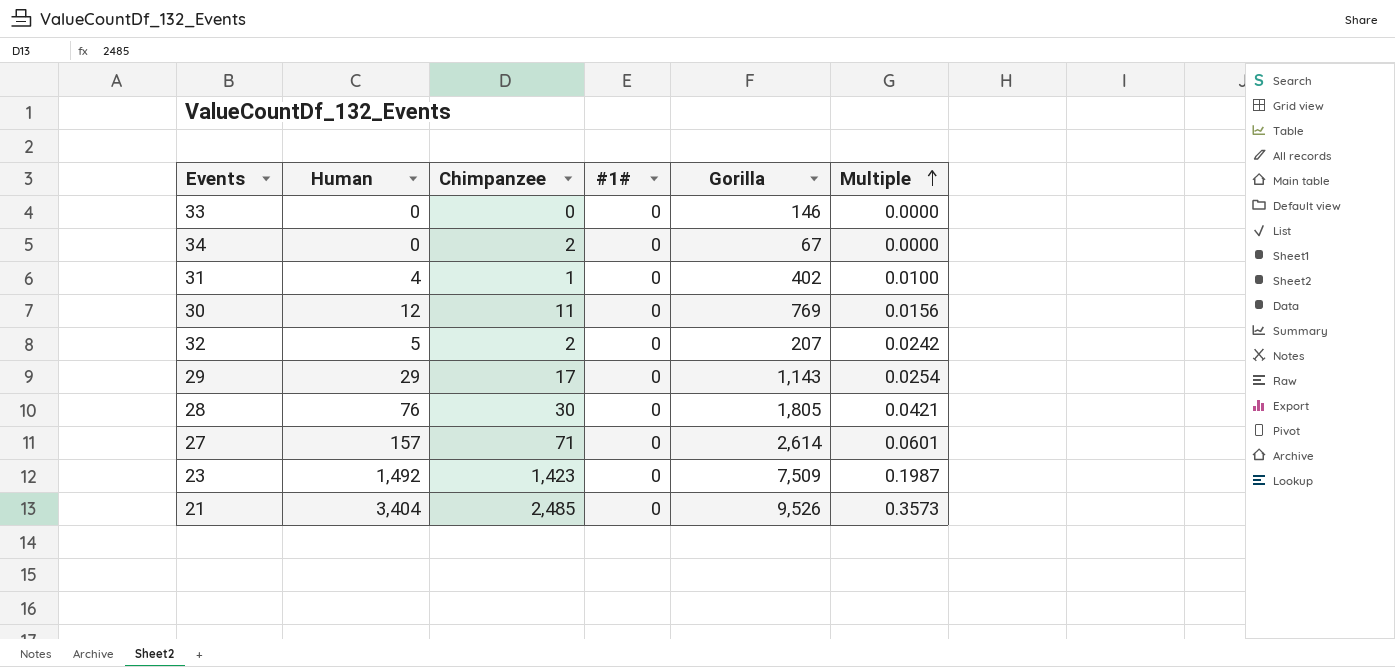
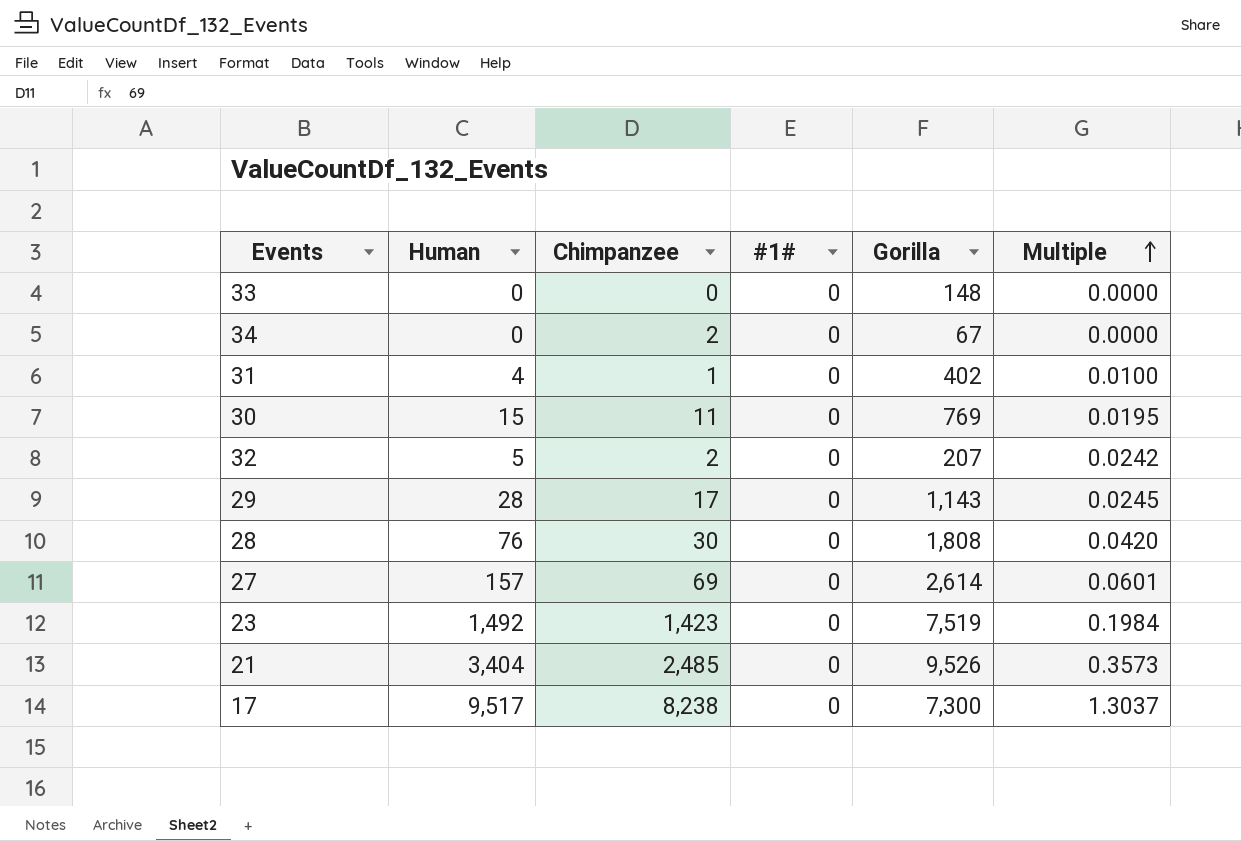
33 | Gorilla: 146 -> 148
30 | Human: 12 -> 15
30 | Multiple: 0.0156 -> 0.0195
29 | Human: 29 -> 28
29 | Multiple: 0.0254 -> 0.0245
28 | Gorilla: 1,805 -> 1,808
28 | Multiple: 0.0421 -> 0.0420
27 | Chimpanzee: 71 -> 69
23 | Gorilla: 7,509 -> 7,519
23 | Multiple: 0.1987 -> 0.1984
row 17: none -> 9,517 | 8,238 | 0 | 7,300 | 1.3037

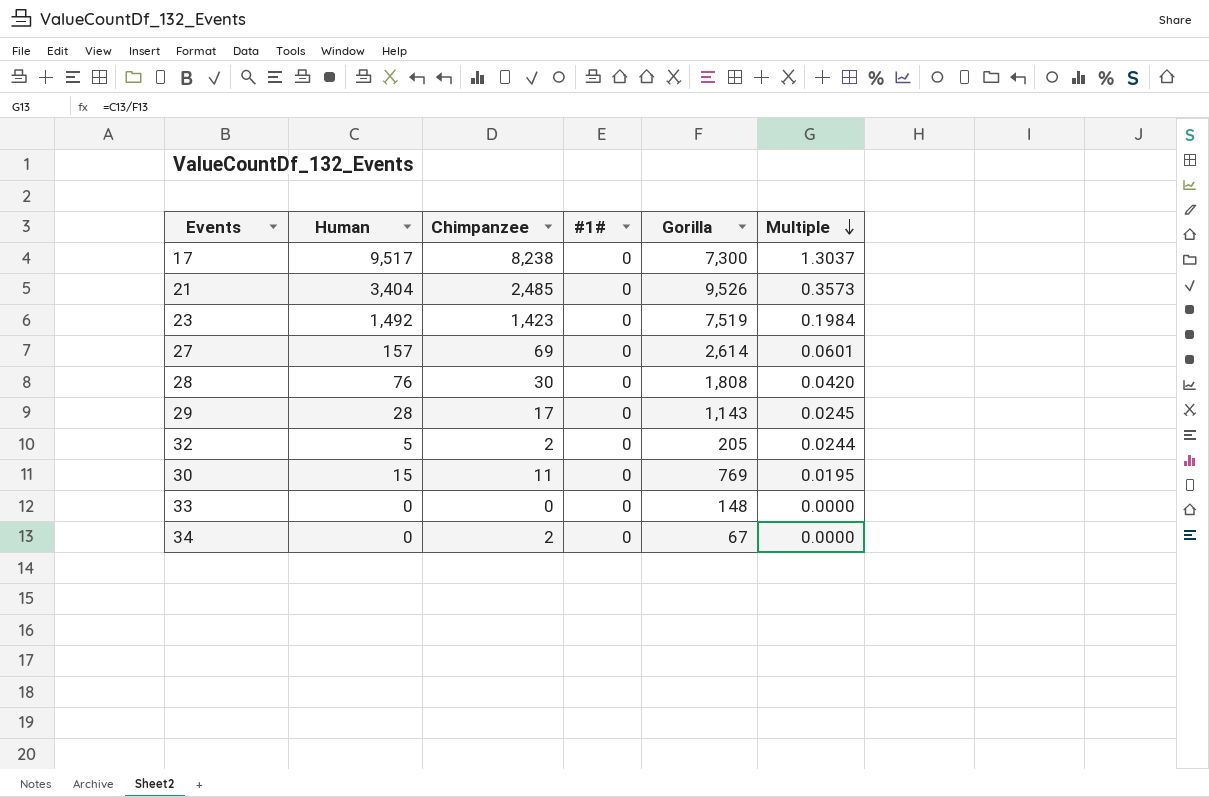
row order: Multiple ascending -> Multiple descending
row 31: 4 | 1 | 0 | 402 | 0.0100 -> none
32 | Gorilla: 207 -> 205
32 | Multiple: 0.0242 -> 0.0244

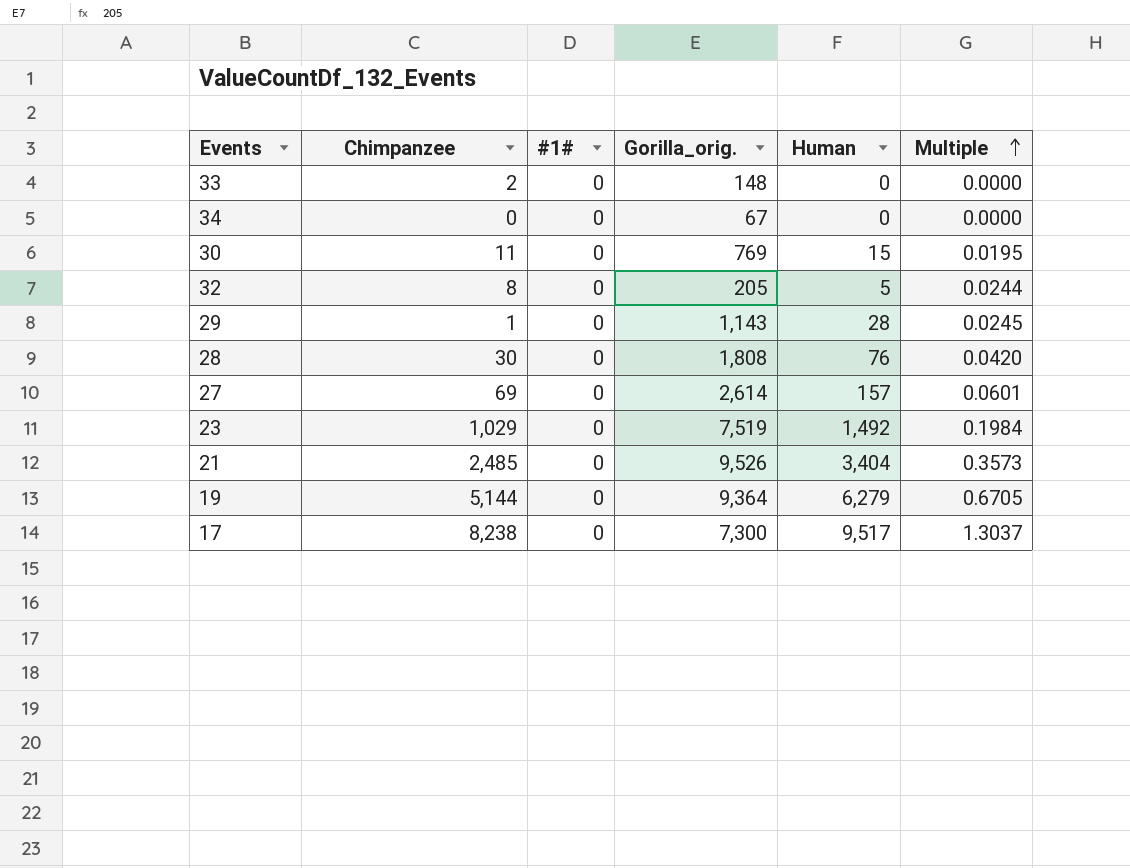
row order: Multiple descending -> Multiple ascending
column name: Gorilla -> Gorilla_orig.
column Human | position: 2 -> 5
33 | Chimpanzee: 0 -> 2
34 | Chimpanzee: 2 -> 0
32 | Chimpanzee: 2 -> 8
29 | Chimpanzee: 17 -> 1
23 | Chimpanzee: 1,423 -> 1,029
row 19: none -> 5,144 | 0 | 9,364 | 6,279 | 0.6705

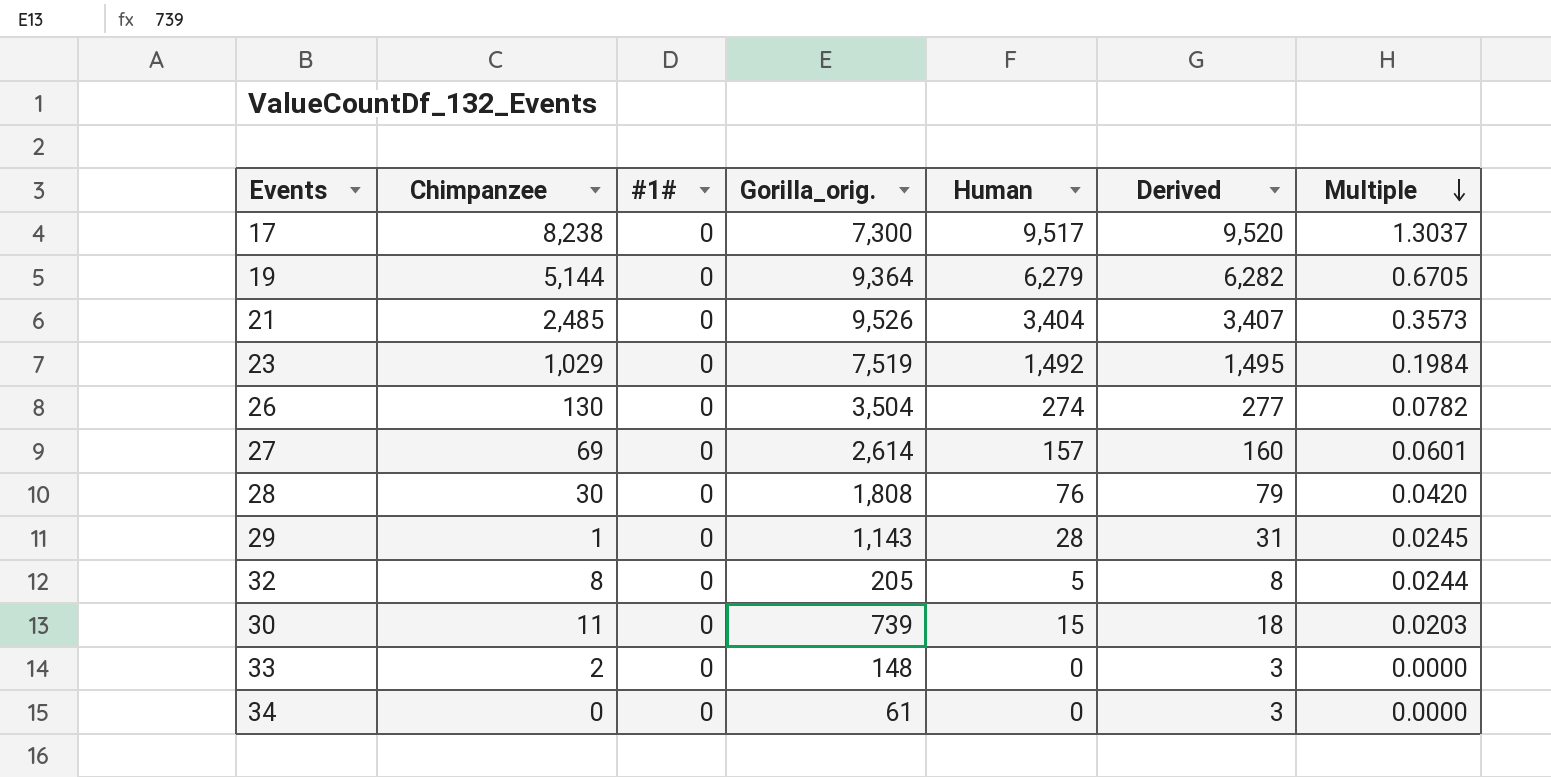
row order: Multiple ascending -> Multiple descending
column Derived | formula: none -> [Human] + 3
row 26: none -> 130 | 0 | 3,504 | 274 | 277 | 0.0782
30 | Gorilla_orig.: 769 -> 739
30 | Multiple: 0.0195 -> 0.0203
34 | Gorilla_orig.: 67 -> 61

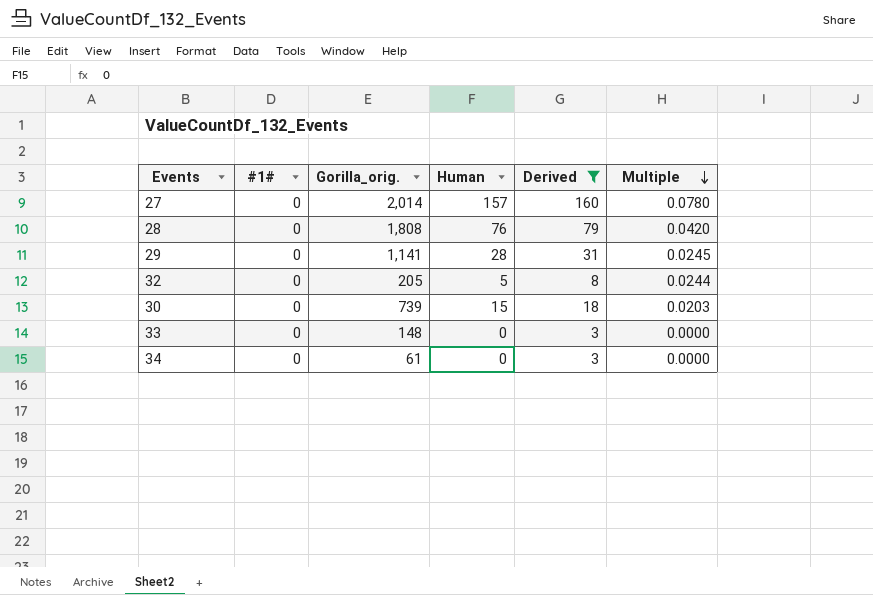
filter: none -> Derived <= 160
column Chimpanzee | position: 2 -> none
27 | Gorilla_orig.: 2,614 -> 2,014
27 | Multiple: 0.0601 -> 0.0780
29 | Gorilla_orig.: 1,143 -> 1,141

